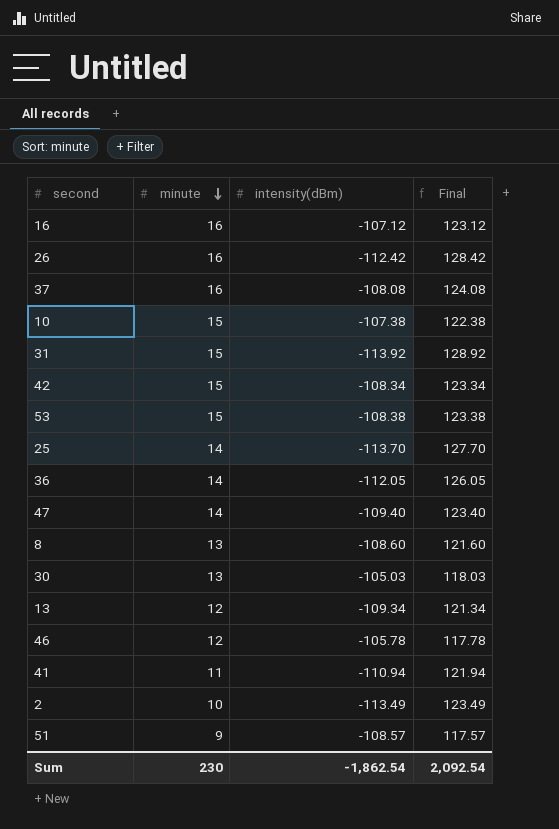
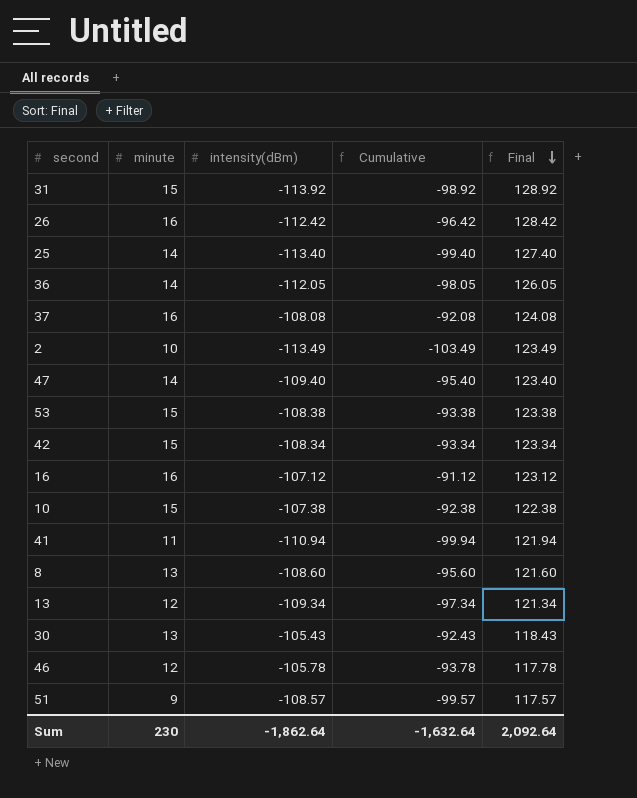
row order: minute descending -> Final descending
column Cumulative | formula: none -> [minute] + [intensity(dBm)]
25 | intensity(dBm): -113.70 -> -113.40
25 | Final: 127.70 -> 127.40
30 | intensity(dBm): -105.03 -> -105.43
30 | Final: 118.03 -> 118.43
Sum | intensity(dBm): -1,862.54 -> -1,862.64
Sum | Final: 2,092.54 -> 2,092.64

